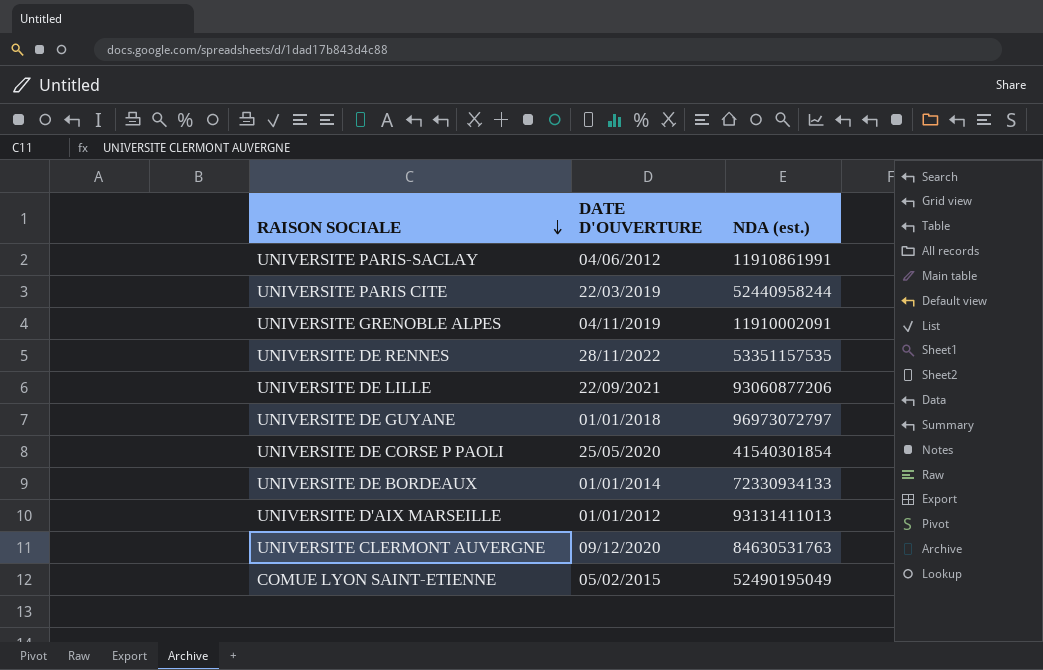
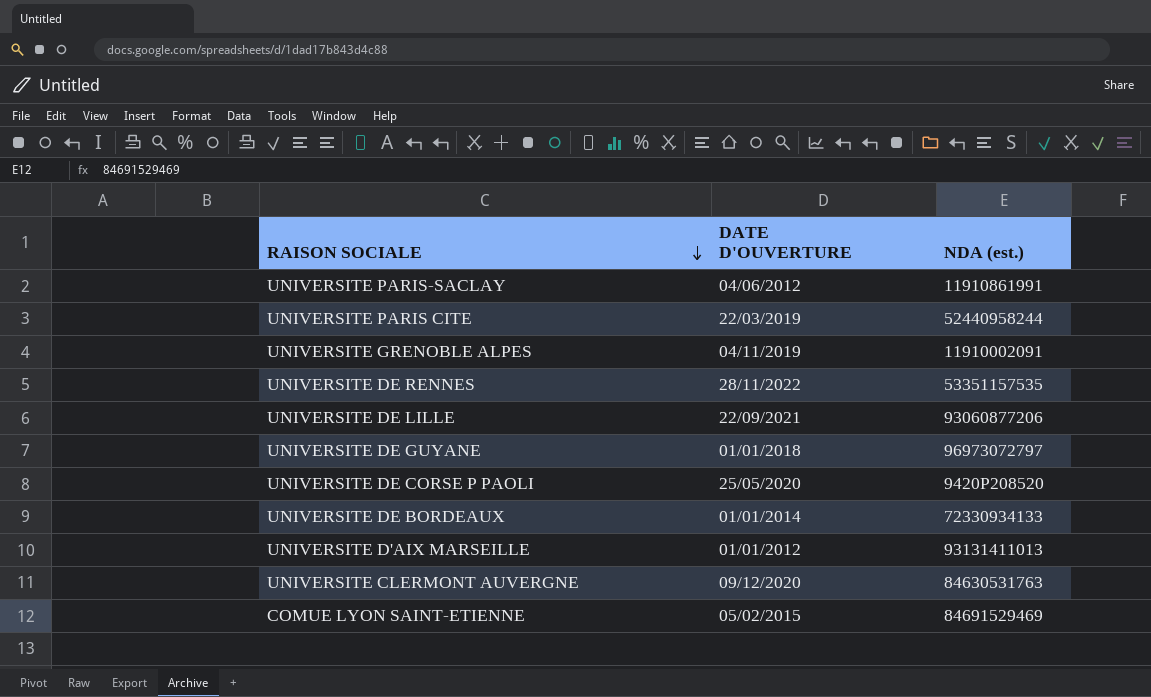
UNIVERSITE DE CORSE P PAOLI | NDA (est.): 41540301854 -> 9420P208520
COMUE LYON SAINT-ETIENNE | NDA (est.): 52490195049 -> 84691529469

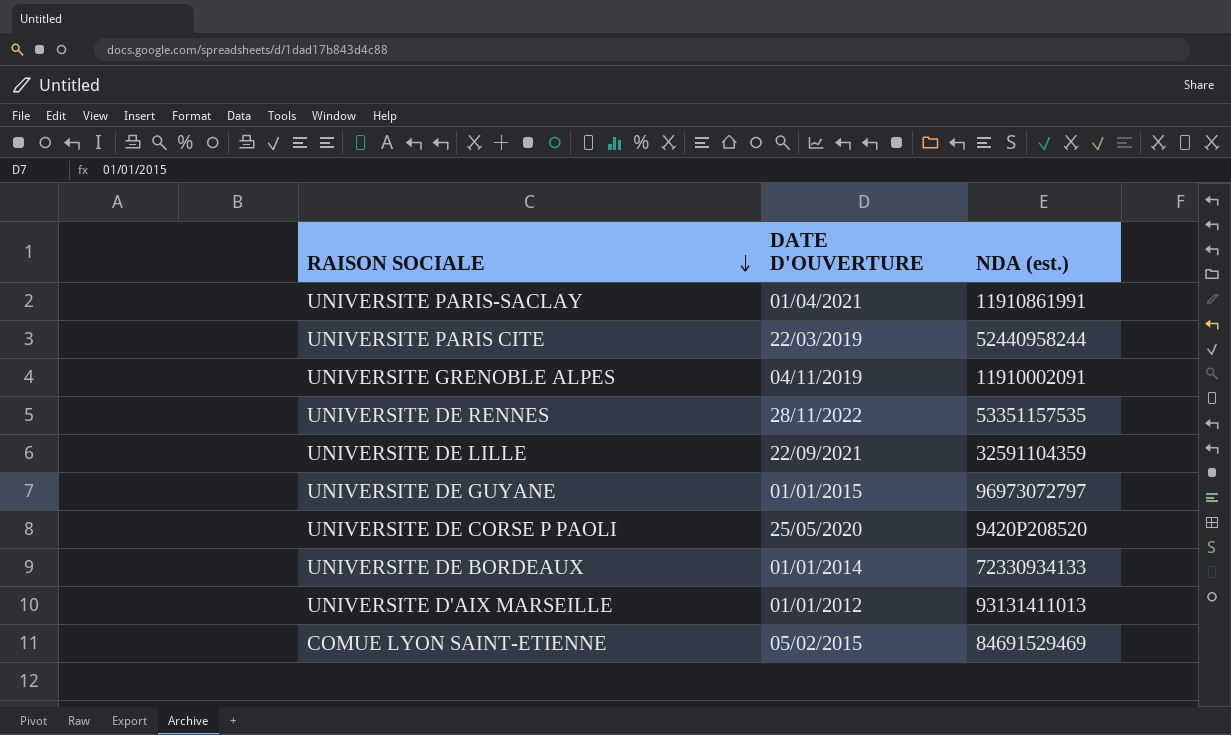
row UNIVERSITE CLERMONT AUVERGNE: 09/12/2020 | 84630531763 -> none
UNIVERSITE PARIS-SACLAY | DATE D'OUVERTURE: 04/06/2012 -> 01/04/2021
UNIVERSITE DE LILLE | NDA (est.): 93060877206 -> 32591104359
UNIVERSITE DE GUYANE | DATE D'OUVERTURE: 01/01/2018 -> 01/01/2015

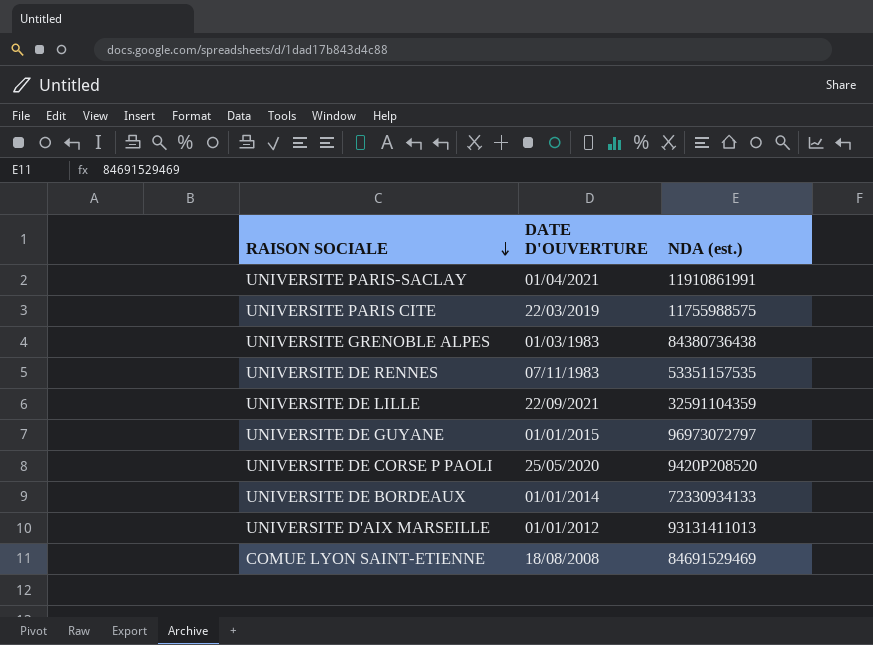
UNIVERSITE PARIS CITE | NDA (est.): 52440958244 -> 11755988575
UNIVERSITE GRENOBLE ALPES | DATE D'OUVERTURE: 04/11/2019 -> 01/03/1983
UNIVERSITE GRENOBLE ALPES | NDA (est.): 11910002091 -> 84380736438
UNIVERSITE DE RENNES | DATE D'OUVERTURE: 28/11/2022 -> 07/11/1983
COMUE LYON SAINT-ETIENNE | DATE D'OUVERTURE: 05/02/2015 -> 18/08/2008

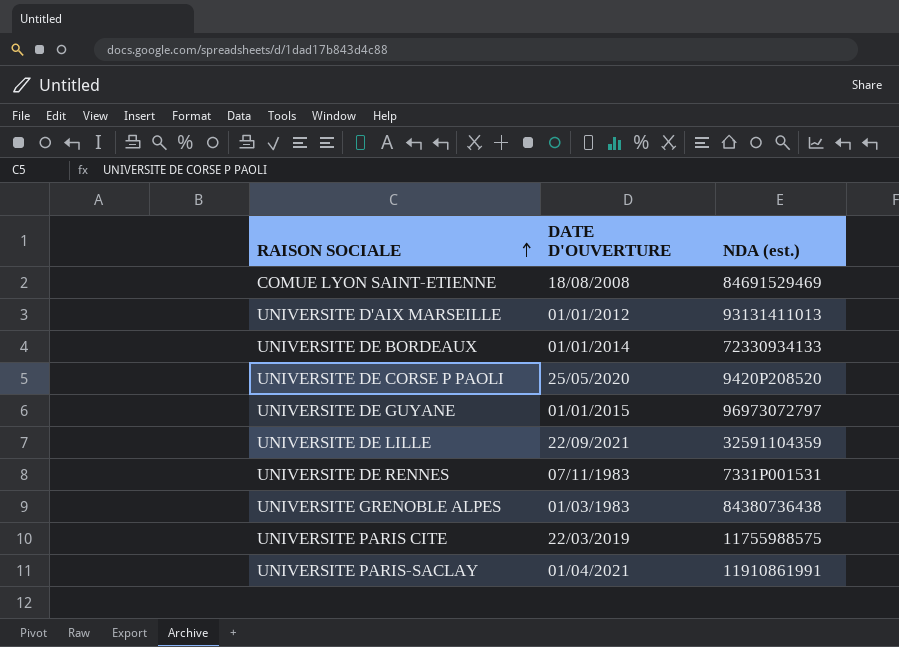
row order: RAISON SOCIALE descending -> RAISON SOCIALE ascending
UNIVERSITE DE RENNES | NDA (est.): 53351157535 -> 7331P001531

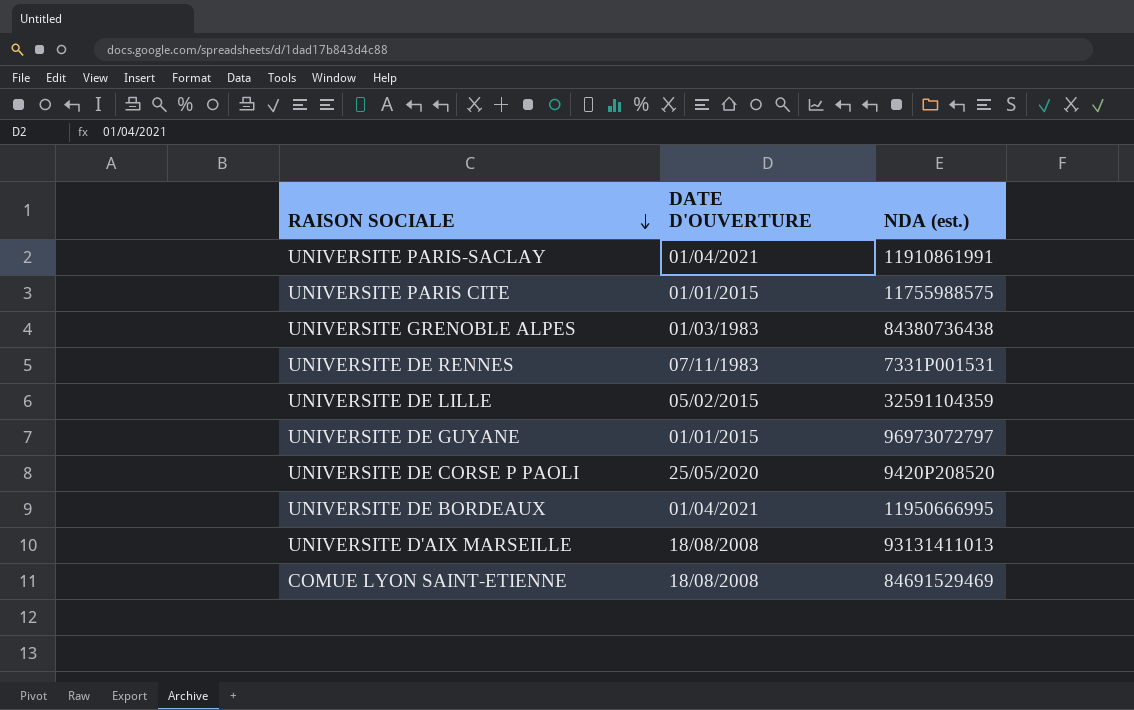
row order: RAISON SOCIALE ascending -> RAISON SOCIALE descending
UNIVERSITE PARIS CITE | DATE D'OUVERTURE: 22/03/2019 -> 01/01/2015
UNIVERSITE DE LILLE | DATE D'OUVERTURE: 22/09/2021 -> 05/02/2015
UNIVERSITE DE BORDEAUX | DATE D'OUVERTURE: 01/01/2014 -> 01/04/2021
UNIVERSITE DE BORDEAUX | NDA (est.): 72330934133 -> 11950666995
UNIVERSITE D'AIX MARSEILLE | DATE D'OUVERTURE: 01/01/2012 -> 18/08/2008

